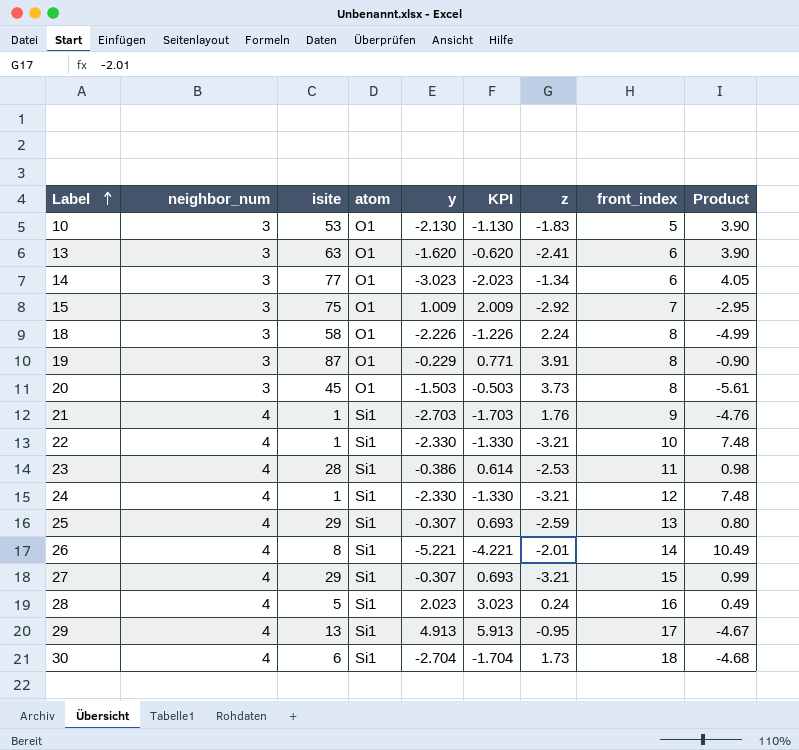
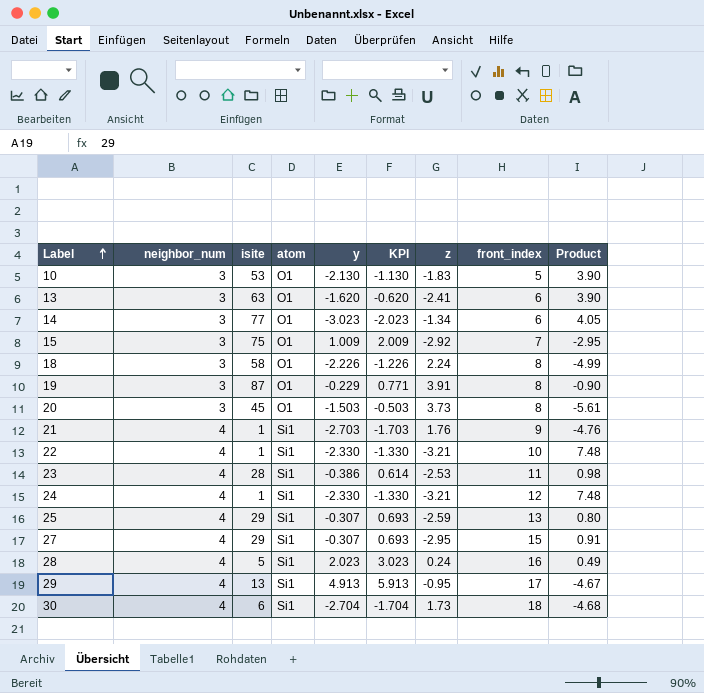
row 26: 4 | 8 | Si1 | -5.221 | -4.221 | -2.01 | 14 | 10.49 -> none
27 | z: -3.21 -> -2.95
27 | Product: 0.99 -> 0.91

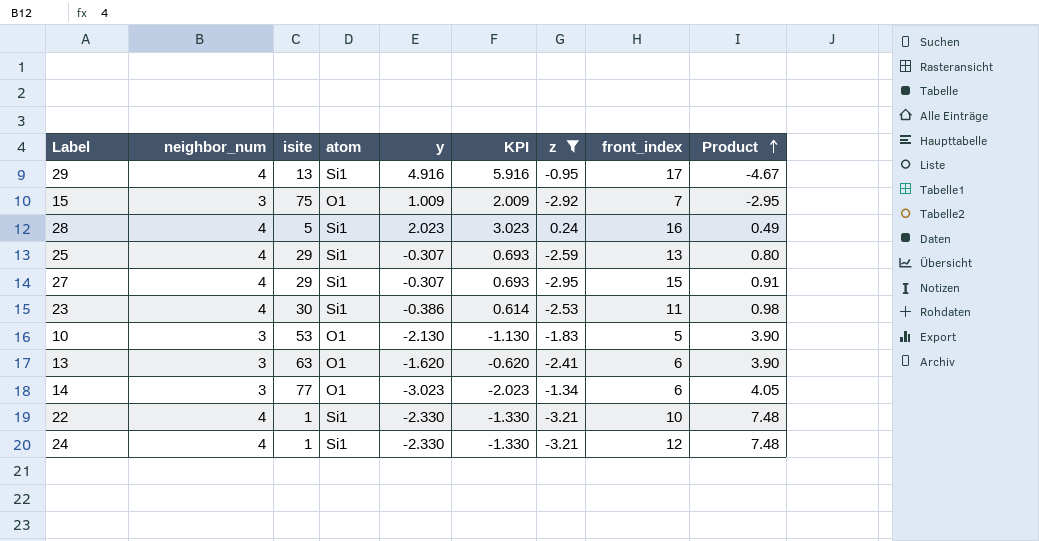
filter: none -> z <= 0.24
row order: Label ascending -> Product ascending
29 | y: 4.913 -> 4.916
29 | KPI: 5.913 -> 5.916
23 | isite: 28 -> 30

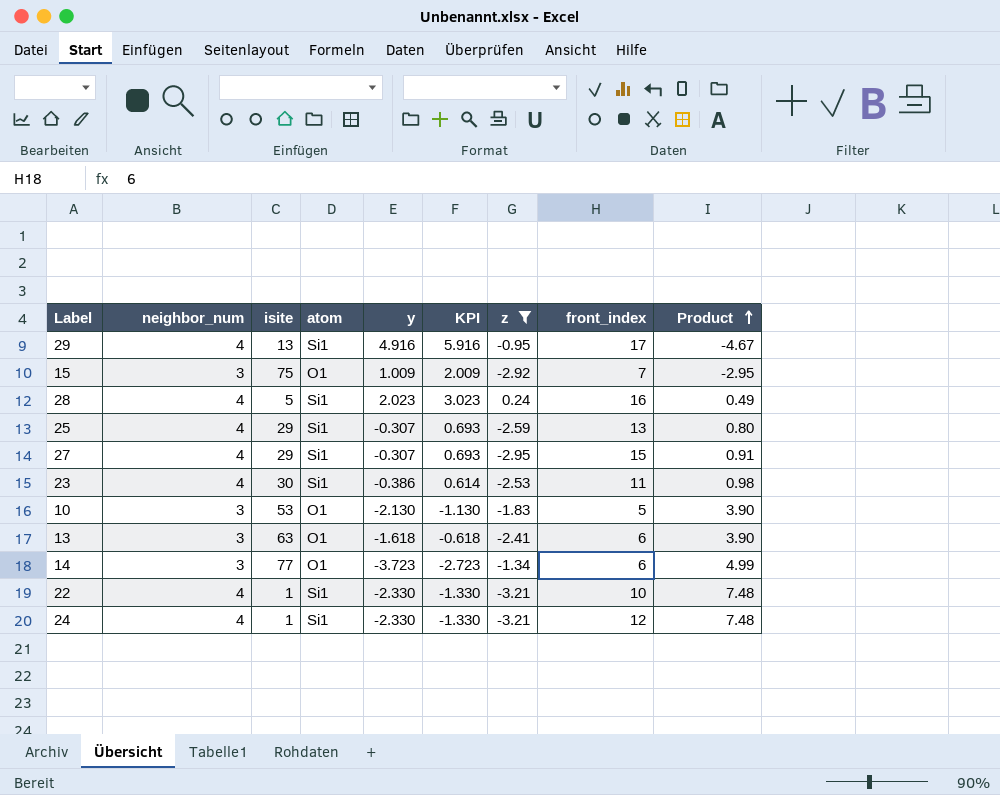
13 | y: -1.620 -> -1.618
13 | KPI: -0.620 -> -0.618
14 | y: -3.023 -> -3.723
14 | KPI: -2.023 -> -2.723
14 | Product: 4.05 -> 4.99

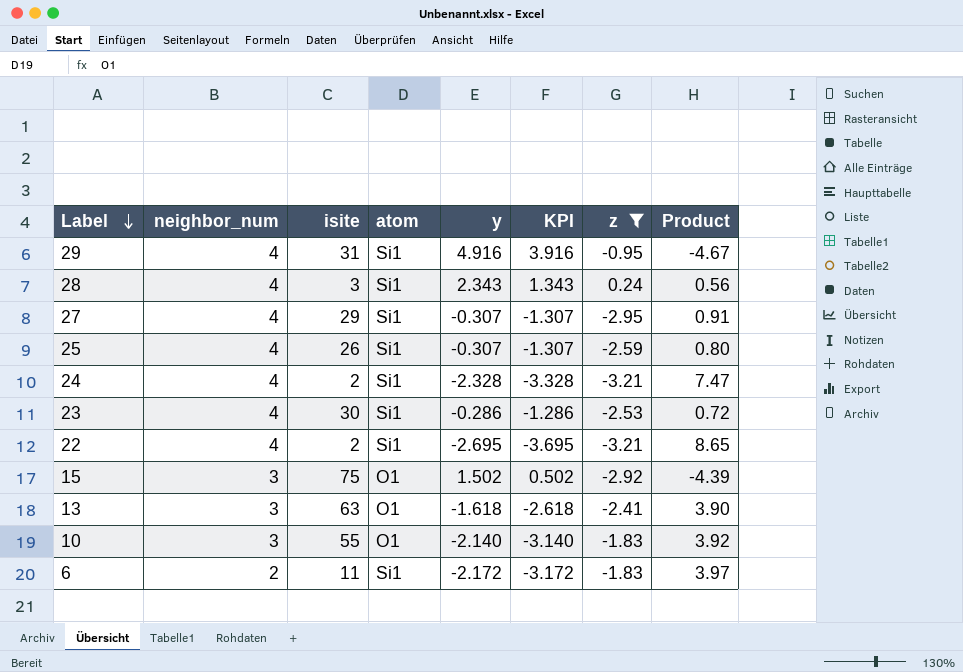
row order: Product ascending -> Label descending
column front_index | position: 8 -> none
column KPI | formula: [y] + 1 -> [y] - 1
row 14: 3 | 77 | O1 | -3.723 | -2.723 | -1.34 | 6 | 4.99 -> none
29 | isite: 13 -> 31
28 | isite: 5 -> 3
28 | y: 2.023 -> 2.343
28 | Product: 0.49 -> 0.56
25 | isite: 29 -> 26
24 | isite: 1 -> 2
24 | y: -2.330 -> -2.328
24 | Product: 7.48 -> 7.47
23 | y: -0.386 -> -0.286
23 | Product: 0.98 -> 0.72
22 | isite: 1 -> 2
22 | y: -2.330 -> -2.695
22 | Product: 7.48 -> 8.65
15 | y: 1.009 -> 1.502
15 | Product: -2.95 -> -4.39
10 | isite: 53 -> 55
10 | y: -2.130 -> -2.140
10 | Product: 3.90 -> 3.92
row 6: none -> 2 | 11 | Si1 | -2.172 | -3.172 | -1.83 | 3.97

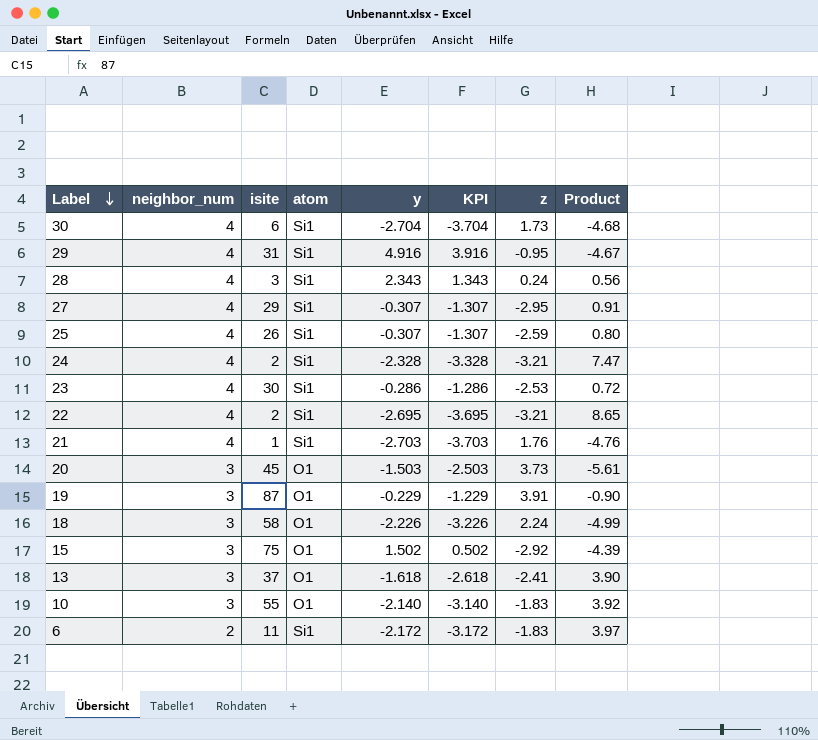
filter: z <= 0.24 -> none
13 | isite: 63 -> 37

